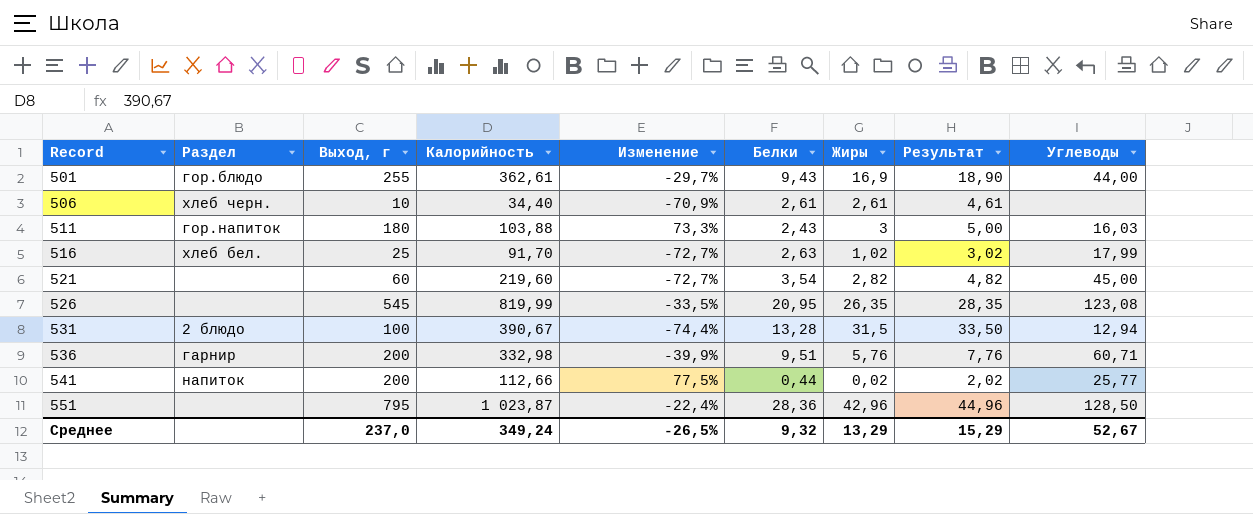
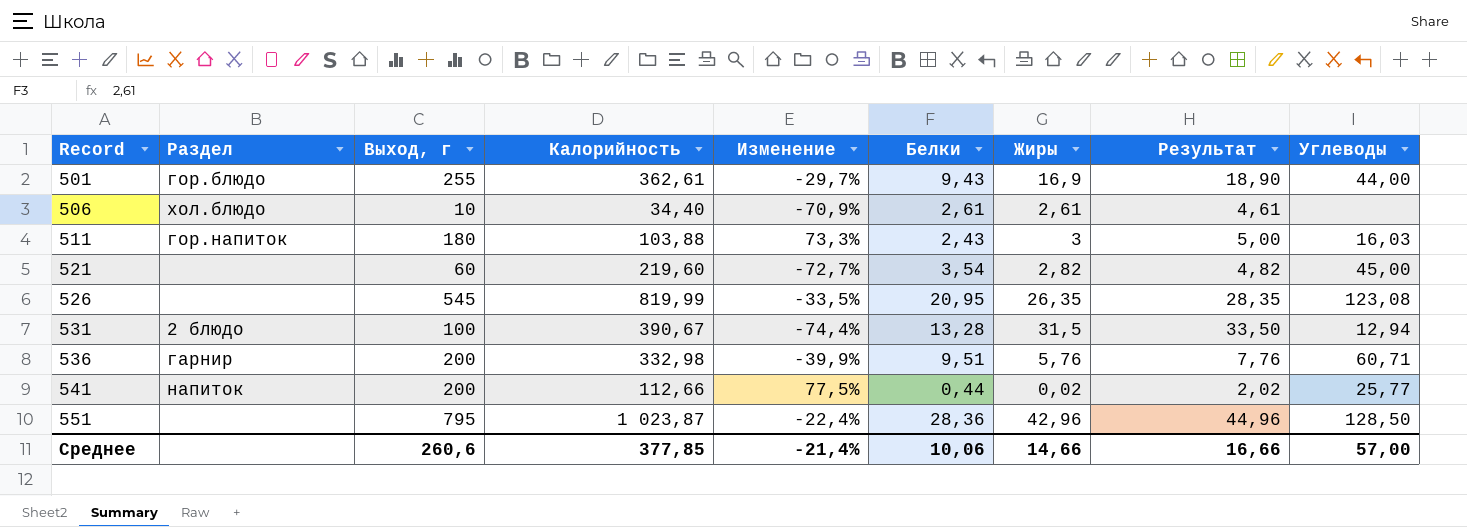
row 516: хлеб бел. | 25 | 91,70 | -72,7% | 2,63 | 1,02 | 3,02 | 17,99 -> none
506 | Раздел: хлеб черн. -> хол.блюдо
Среднее | Выход, г: 237,0 -> 260,6
Среднее | Калорийность: 349,24 -> 377,85
Среднее | Изменение: -26,5% -> -21,4%
Среднее | Белки: 9,32 -> 10,06
Среднее | Жиры: 13,29 -> 14,66
Среднее | Результат: 15,29 -> 16,66
Среднее | Углеводы: 52,67 -> 57,00

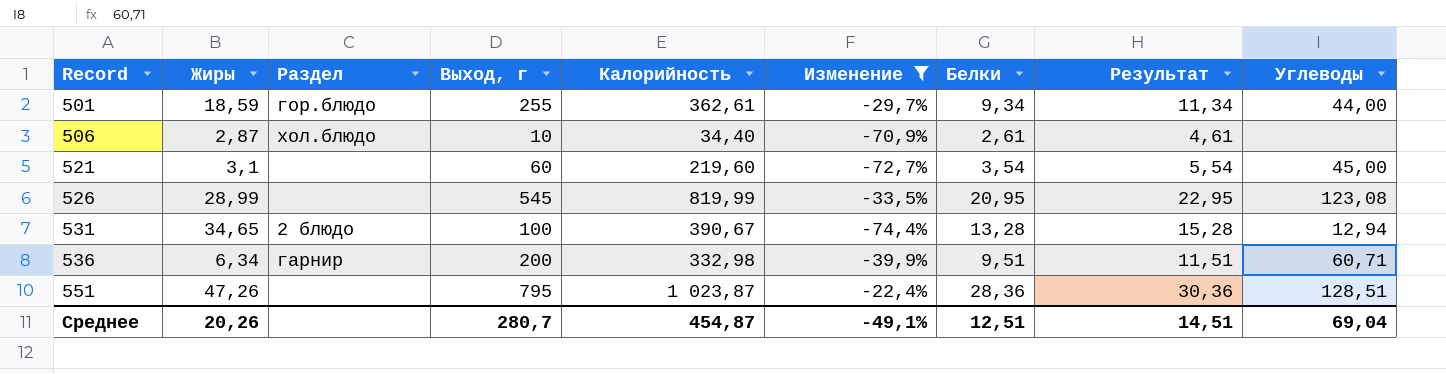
filter: none -> Изменение <= -22,4%
column Жиры | position: 7 -> 2
column Результат | formula: [Жиры] + 2 -> [Белки] + 2
501 | Жиры: 16,9 -> 18,59
501 | Белки: 9,43 -> 9,34
506 | Жиры: 2,61 -> 2,87
521 | Жиры: 2,82 -> 3,1
526 | Жиры: 26,35 -> 28,99
531 | Жиры: 31,5 -> 34,65
536 | Жиры: 5,76 -> 6,34
551 | Жиры: 42,96 -> 47,26
551 | Углеводы: 128,50 -> 128,51
Среднее | Жиры: 14,66 -> 20,26
Среднее | Выход, г: 260,6 -> 280,7
Среднее | Калорийность: 377,85 -> 454,87
Среднее | Изменение: -21,4% -> -49,1%
Среднее | Белки: 10,06 -> 12,51
Среднее | Результат: 16,66 -> 14,51
Среднее | Углеводы: 57,00 -> 69,04

